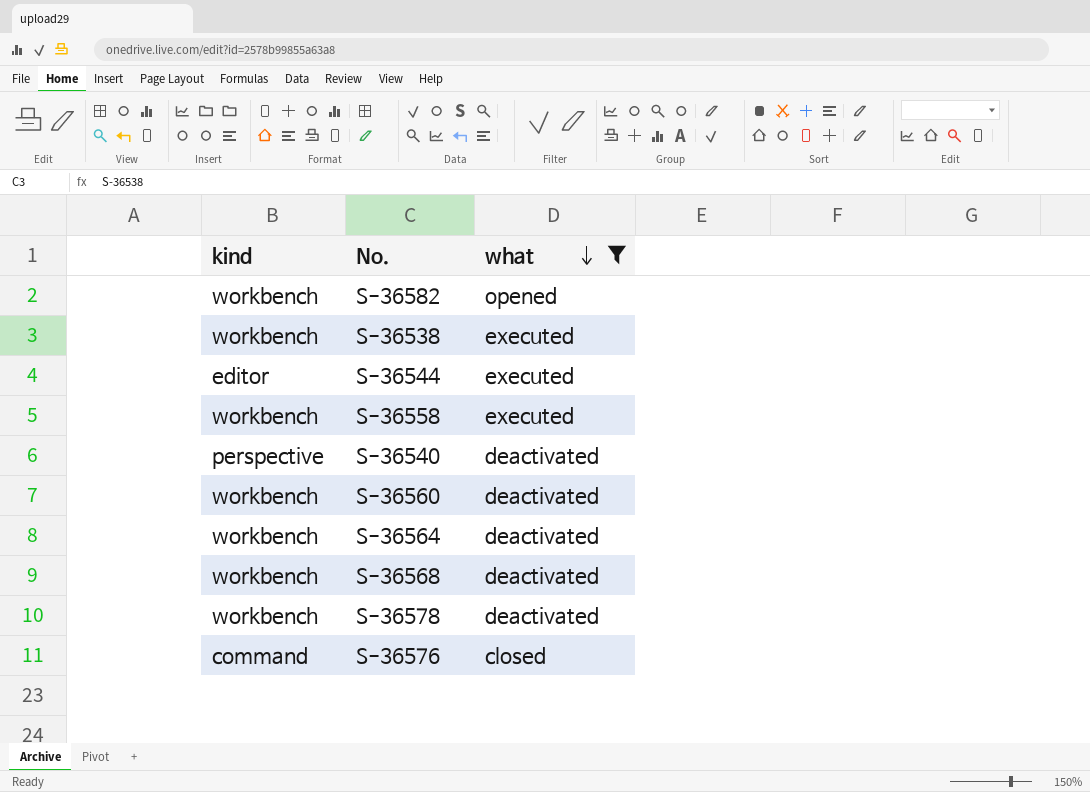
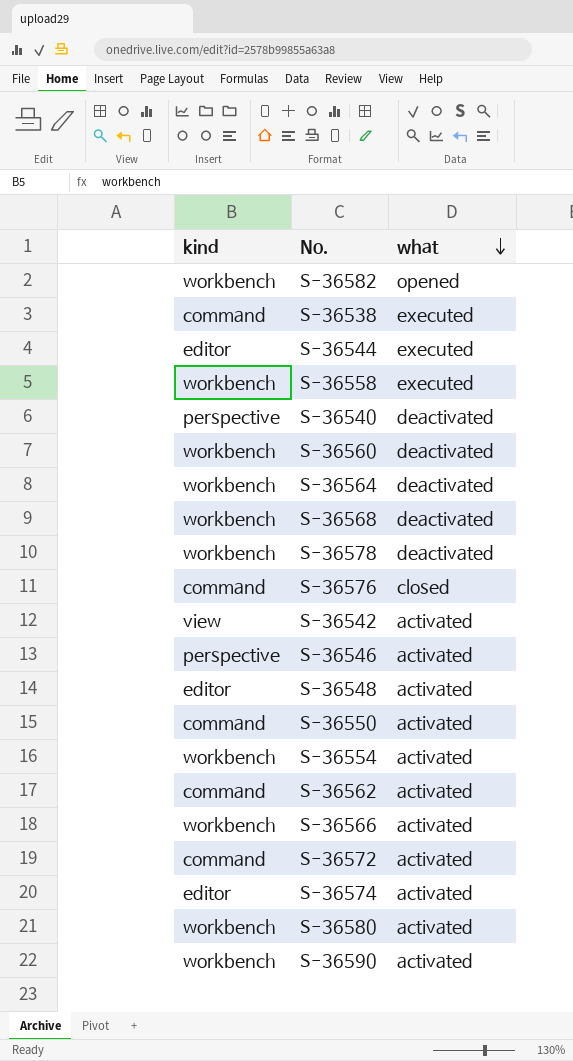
filter: what != activated -> none
S-36538 | kind: workbench -> command

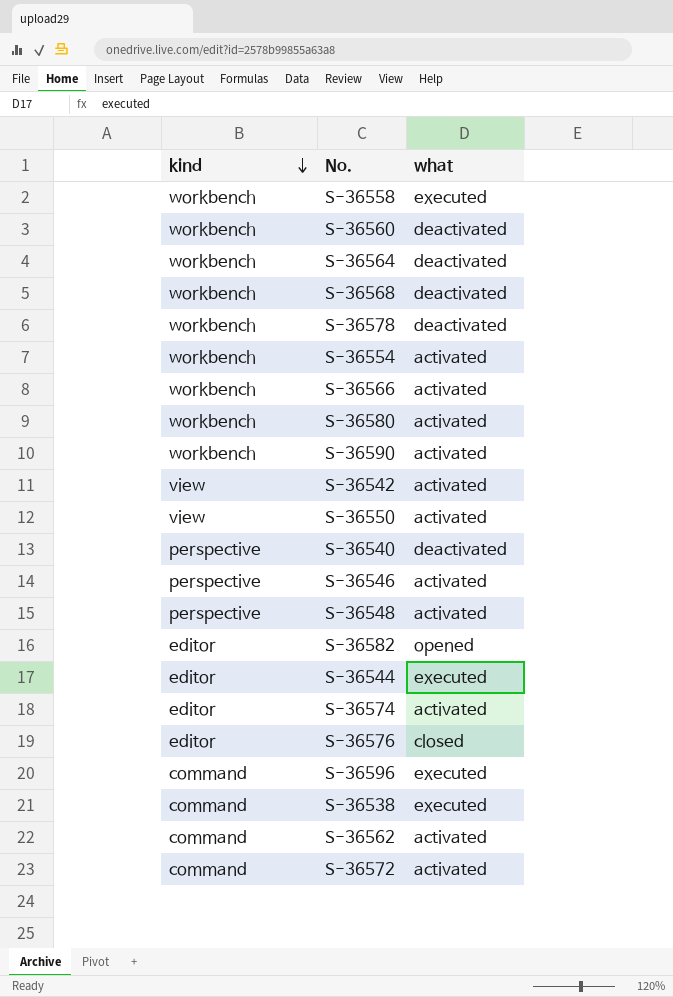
row order: what descending -> kind descending
S-36550 | kind: command -> view
S-36548 | kind: editor -> perspective
S-36582 | kind: workbench -> editor
S-36576 | kind: command -> editor
row S-36596: none -> command | executed

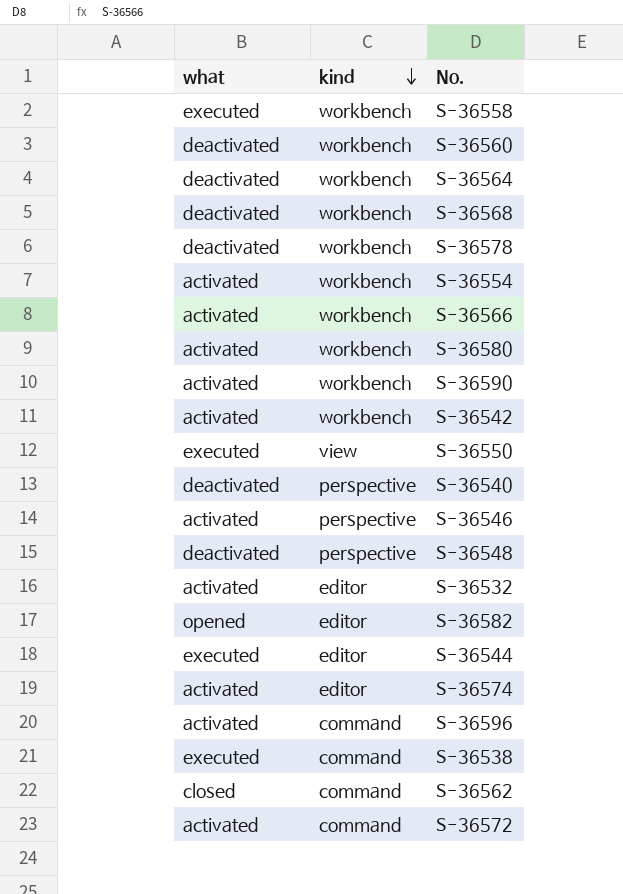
column what | position: 3 -> 1
row S-36576: editor | closed -> none
S-36542 | kind: view -> workbench
S-36550 | what: activated -> executed
S-36548 | what: activated -> deactivated
row S-36532: none -> activated | editor
S-36596 | what: executed -> activated
S-36562 | what: activated -> closed

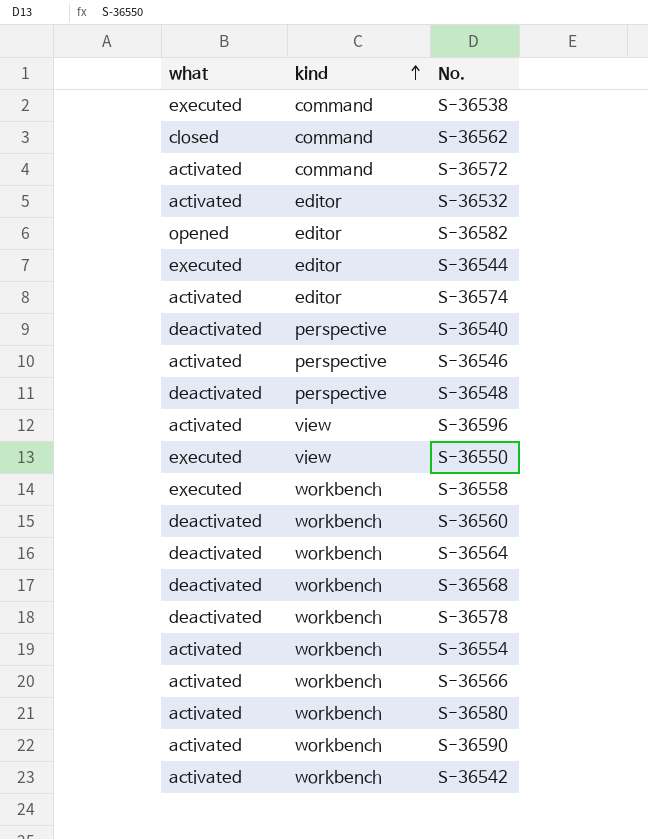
row order: kind descending -> kind ascending
S-36596 | kind: command -> view

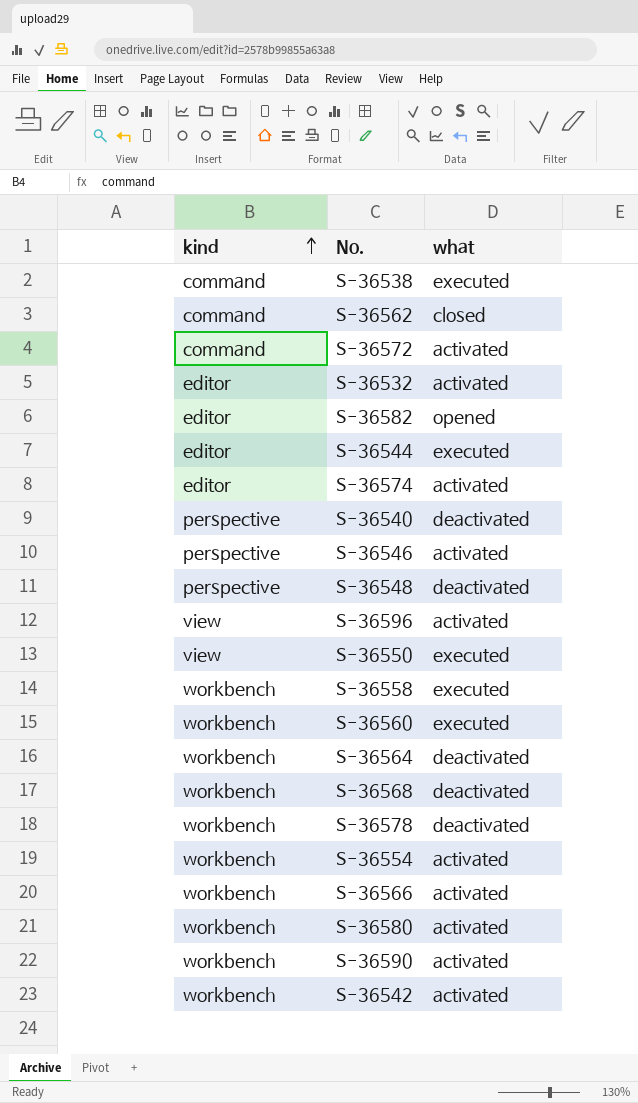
column what | position: 1 -> 3
S-36560 | what: deactivated -> executed

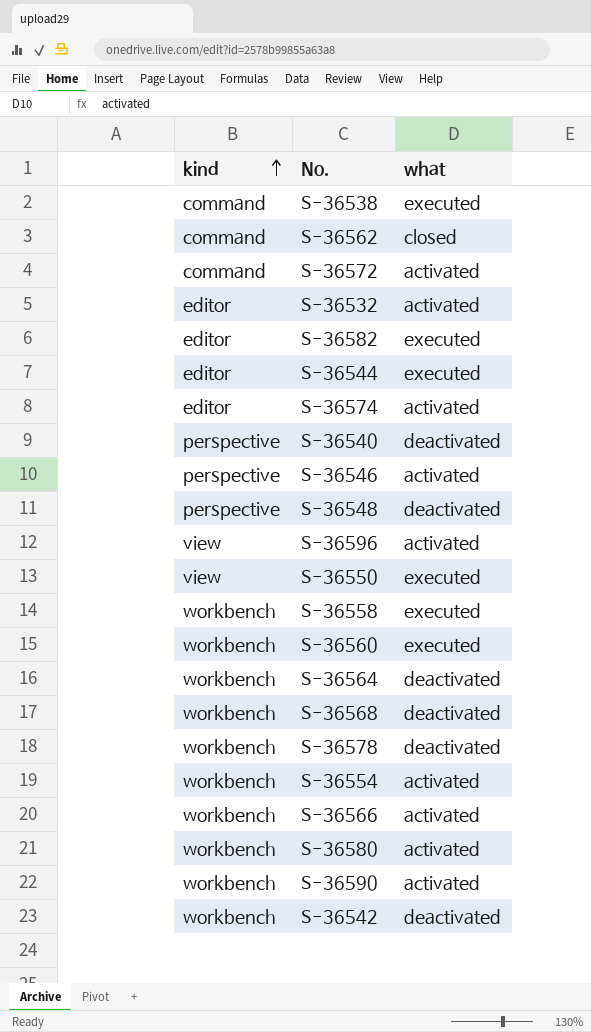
S-36582 | what: opened -> executed
S-36542 | what: activated -> deactivated

